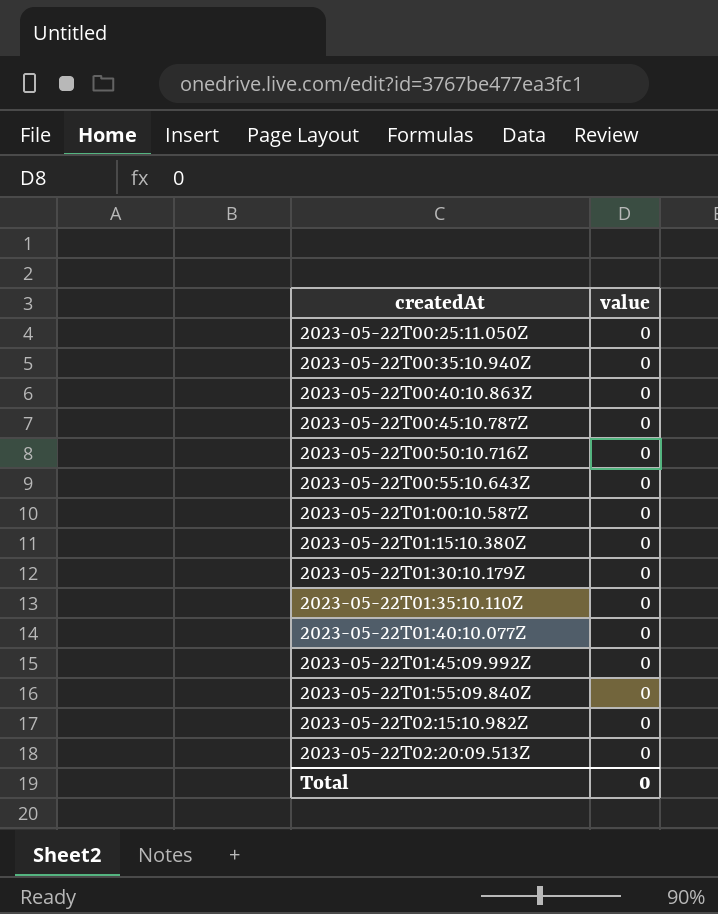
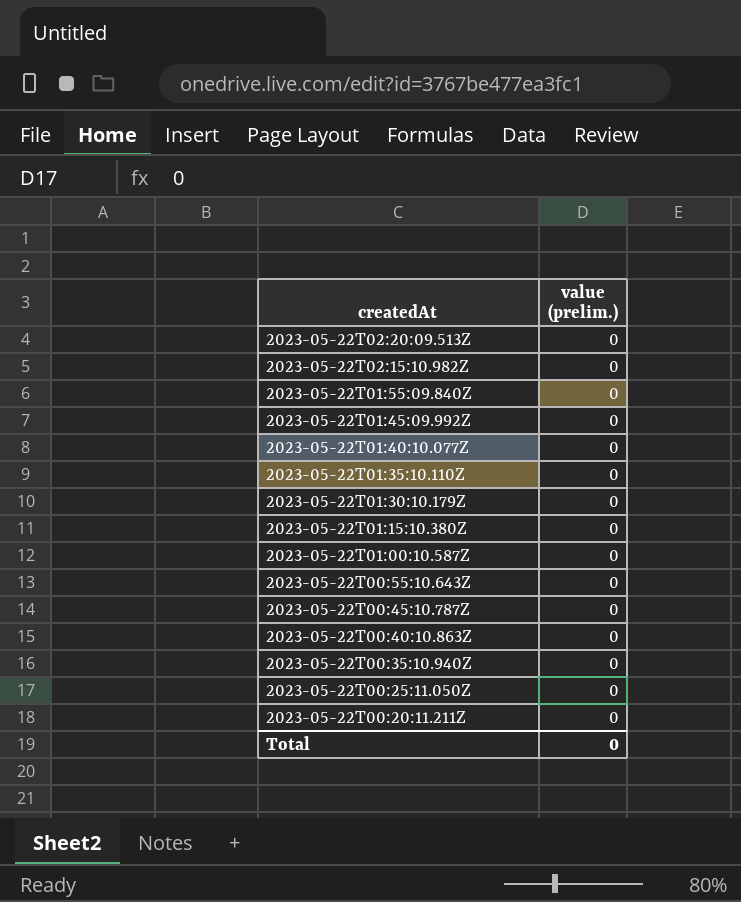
row order: createdAt ascending -> createdAt descending
column name: value -> value (prelim.)
row 2023-05-22T00:50:10.716Z: 0 -> none
row 2023-05-22T00:20:11.211Z: none -> 0

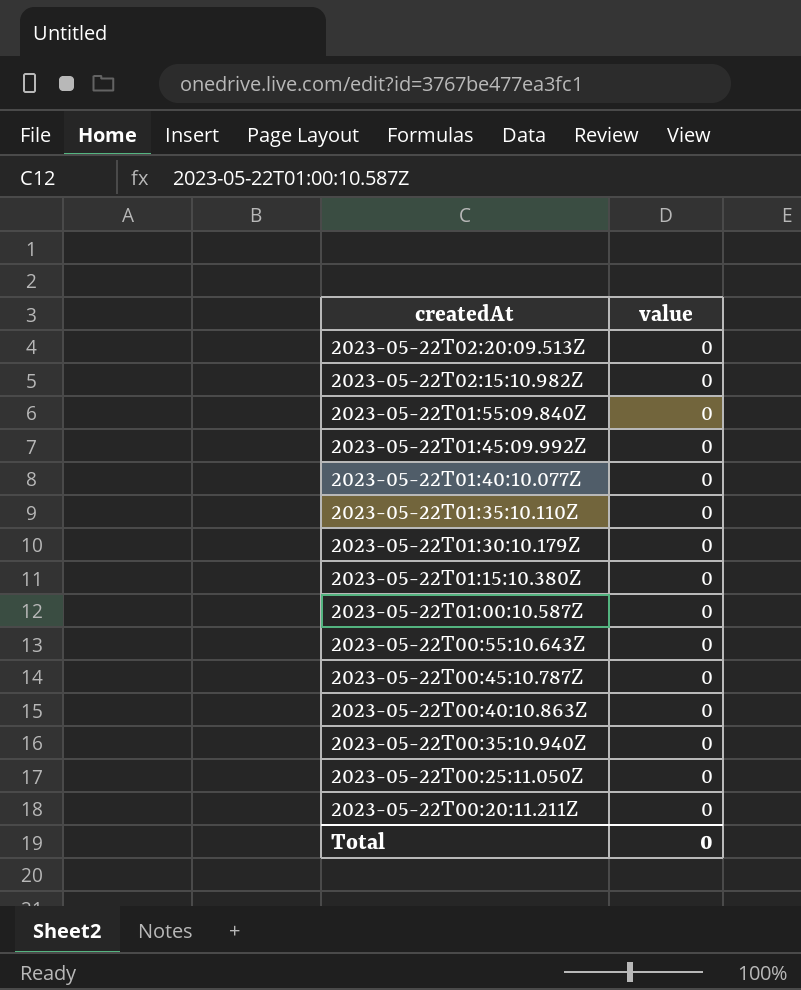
column name: value (prelim.) -> value

